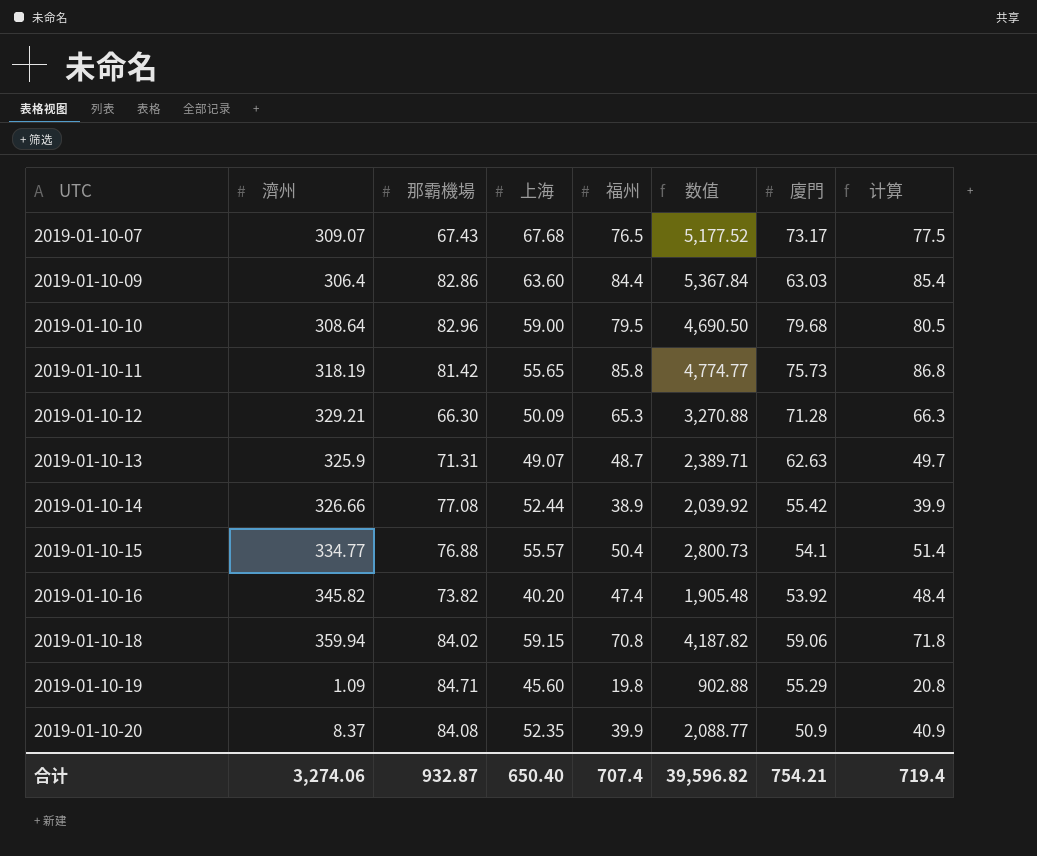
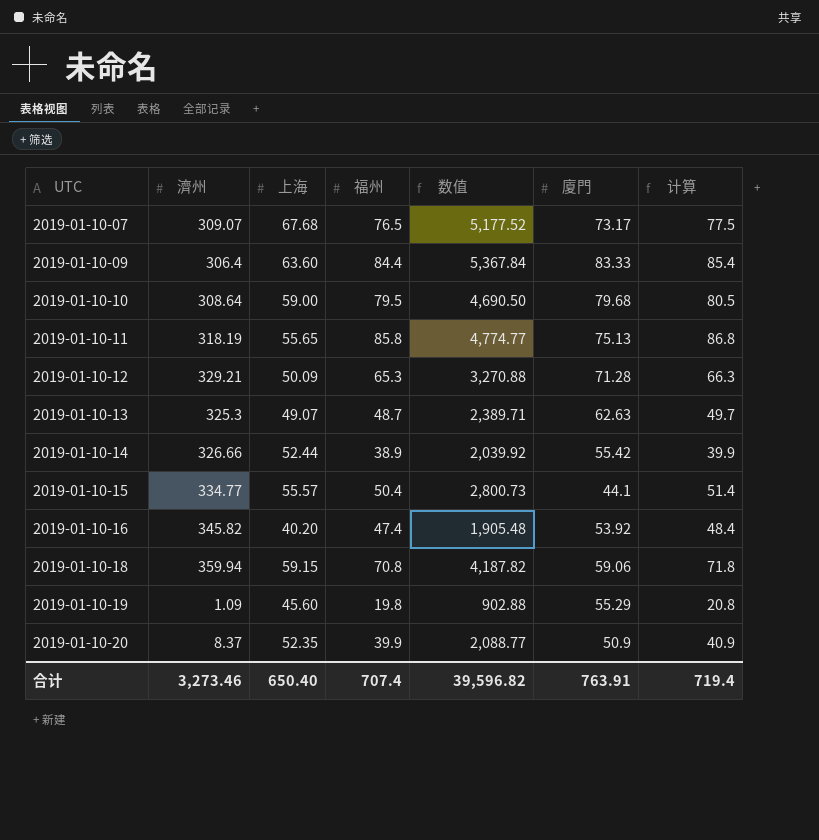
column 那霸機場 | position: 3 -> none
2019-01-10-09 | 廈門: 63.03 -> 83.33
2019-01-10-11 | 廈門: 75.73 -> 75.13
2019-01-10-13 | 濟州: 325.9 -> 325.3
2019-01-10-15 | 廈門: 54.1 -> 44.1
合计 | 濟州: 3,274.06 -> 3,273.46
合计 | 廈門: 754.21 -> 763.91

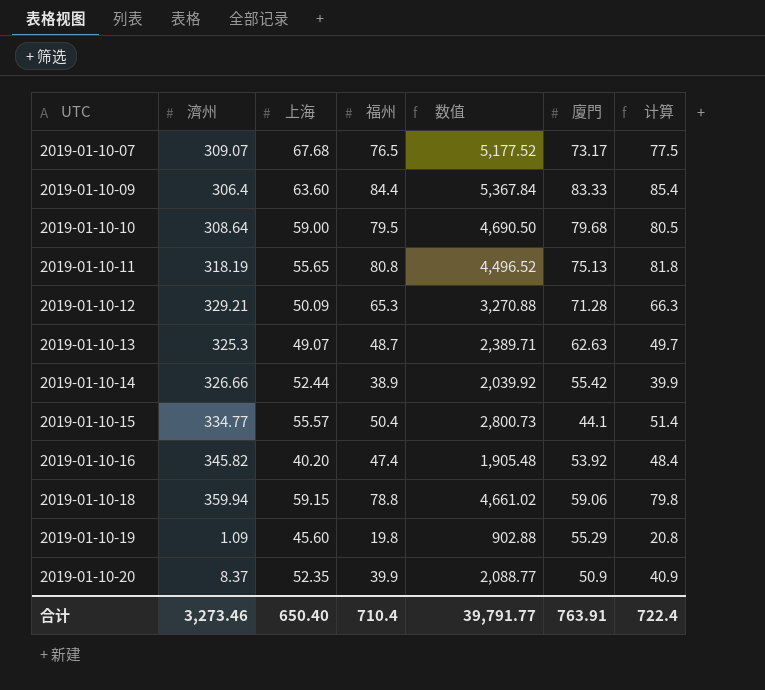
2019-01-10-11 | 福州: 85.8 -> 80.8
2019-01-10-11 | 数值: 4,774.77 -> 4,496.52
2019-01-10-11 | 计算: 86.8 -> 81.8
2019-01-10-18 | 福州: 70.8 -> 78.8
2019-01-10-18 | 数值: 4,187.82 -> 4,661.02
2019-01-10-18 | 计算: 71.8 -> 79.8
合计 | 福州: 707.4 -> 710.4
合计 | 数值: 39,596.82 -> 39,791.77
合计 | 计算: 719.4 -> 722.4

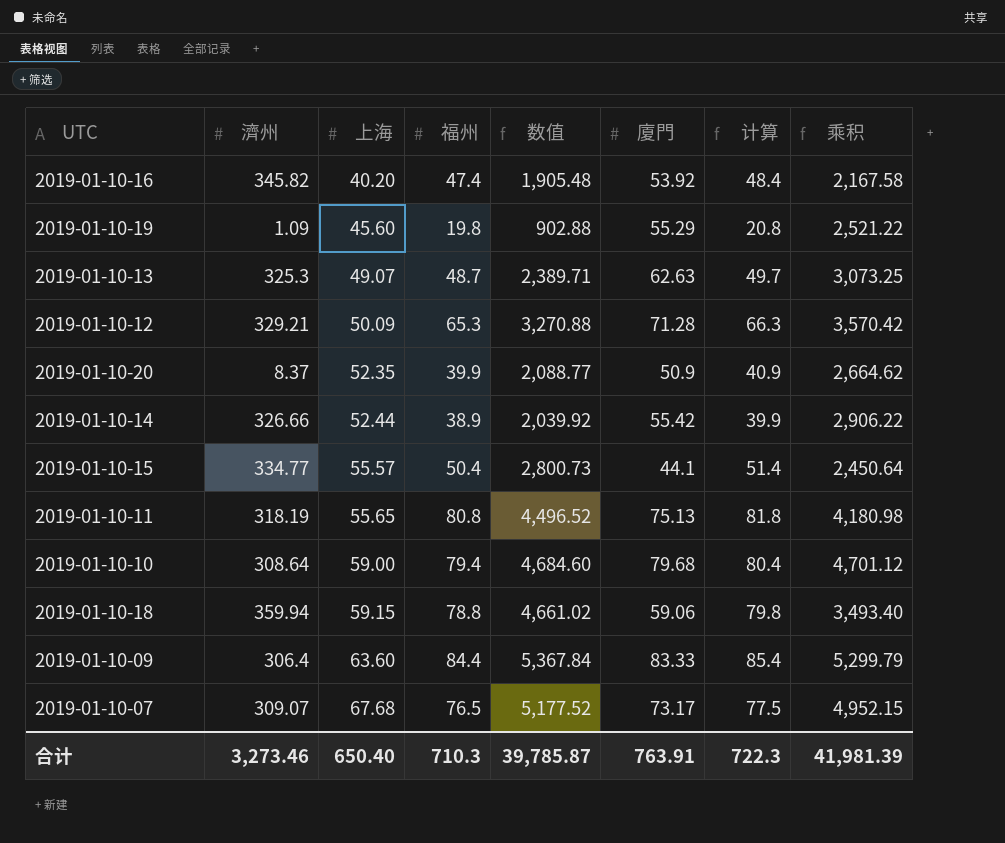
row order: UTC ascending -> 上海 ascending
column 乘积 | formula: none -> [上海] * [廈門]
2019-01-10-10 | 福州: 79.5 -> 79.4
2019-01-10-10 | 数值: 4,690.50 -> 4,684.60
2019-01-10-10 | 计算: 80.5 -> 80.4
合计 | 福州: 710.4 -> 710.3
合计 | 数值: 39,791.77 -> 39,785.87
合计 | 计算: 722.4 -> 722.3

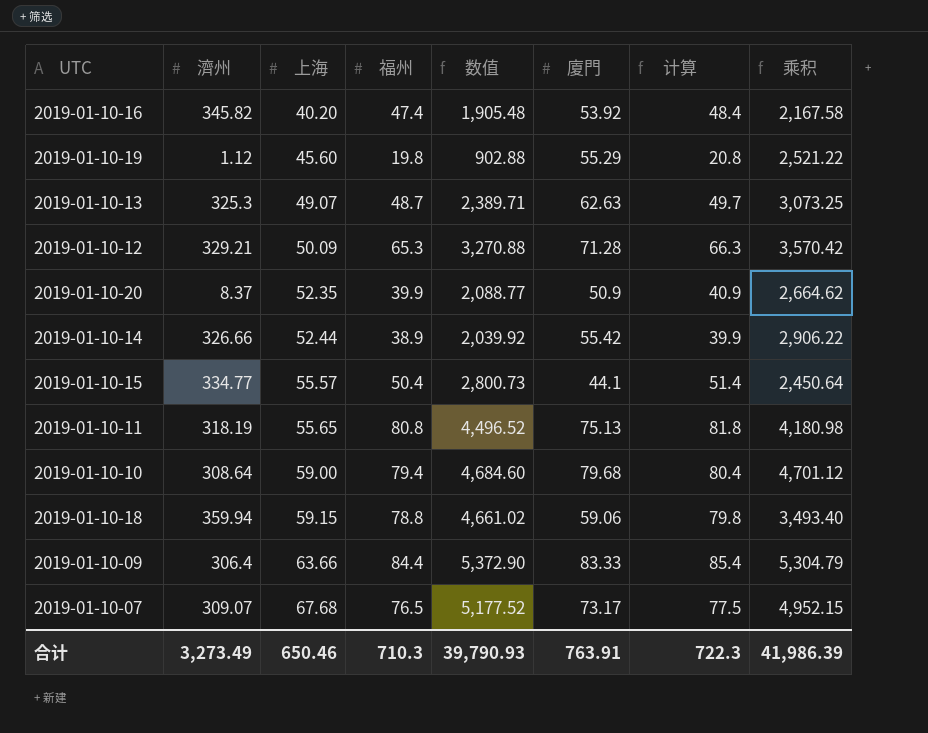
2019-01-10-19 | 濟州: 1.09 -> 1.12
2019-01-10-09 | 上海: 63.60 -> 63.66
2019-01-10-09 | 数值: 5,367.84 -> 5,372.90
2019-01-10-09 | 乘积: 5,299.79 -> 5,304.79
合计 | 濟州: 3,273.46 -> 3,273.49
合计 | 上海: 650.40 -> 650.46
合计 | 数值: 39,785.87 -> 39,790.93
合计 | 乘积: 41,981.39 -> 41,986.39

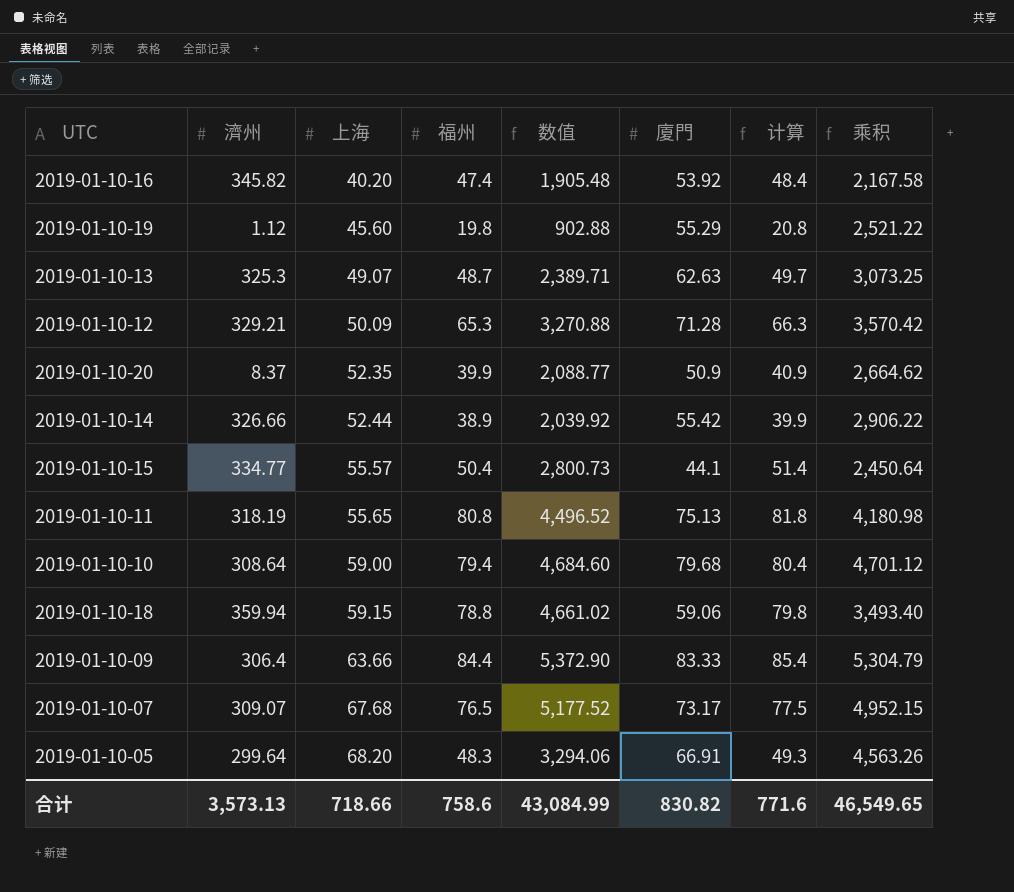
row 2019-01-10-05: none -> 299.64 | 68.20 | 48.3 | 3,294.06 | 66.91 | 49.3 | 4,563.26
合计 | 濟州: 3,273.49 -> 3,573.13
合计 | 上海: 650.46 -> 718.66
合计 | 福州: 710.3 -> 758.6
合计 | 数值: 39,790.93 -> 43,084.99
合计 | 廈門: 763.91 -> 830.82
合计 | 计算: 722.3 -> 771.6
合计 | 乘积: 41,986.39 -> 46,549.65

